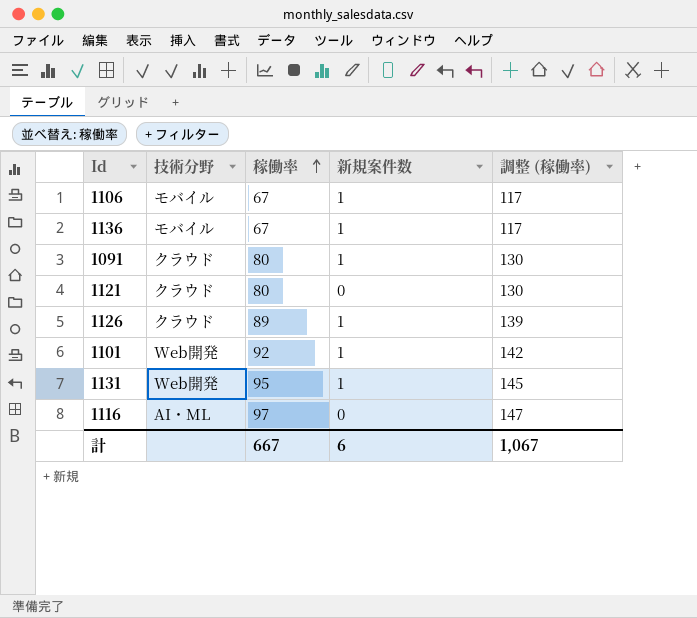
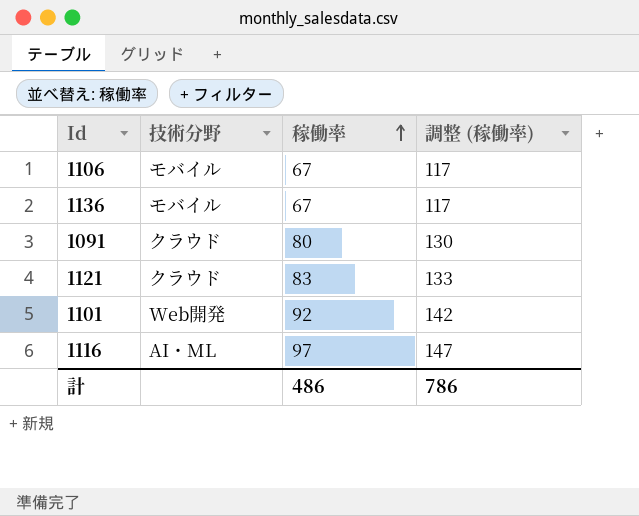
column 新規案件数 | position: 4 -> none
row 1126: クラウド | 89 | 1 | 139 -> none
row 1131: Web開発 | 95 | 1 | 145 -> none
1121 | 稼働率: 80 -> 83
1121 | 調整 (稼働率): 130 -> 133
計 | 稼働率: 667 -> 486
計 | 調整 (稼働率): 1,067 -> 786

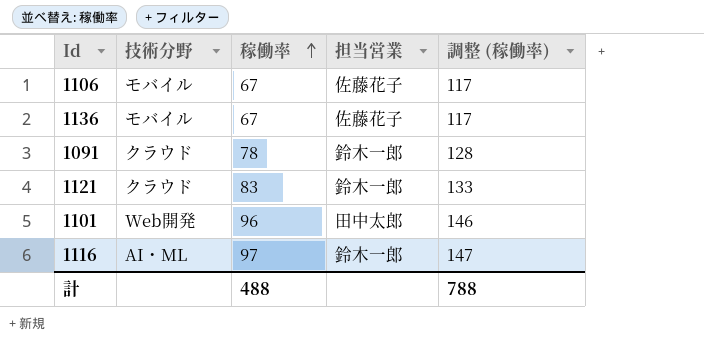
column 担当営業 | position: none -> 4
1091 | 稼働率: 80 -> 78
1091 | 調整 (稼働率): 130 -> 128
1101 | 稼働率: 92 -> 96
1101 | 調整 (稼働率): 142 -> 146
計 | 稼働率: 486 -> 488
計 | 調整 (稼働率): 786 -> 788

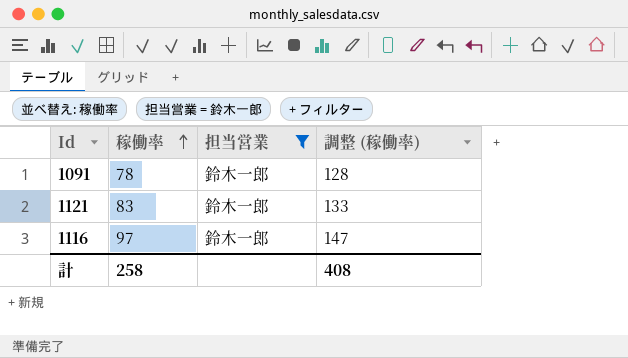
filter: none -> 担当営業 = 鈴木一郎
column 技術分野 | position: 2 -> none
計 | 稼働率: 488 -> 258
計 | 調整 (稼働率): 788 -> 408

